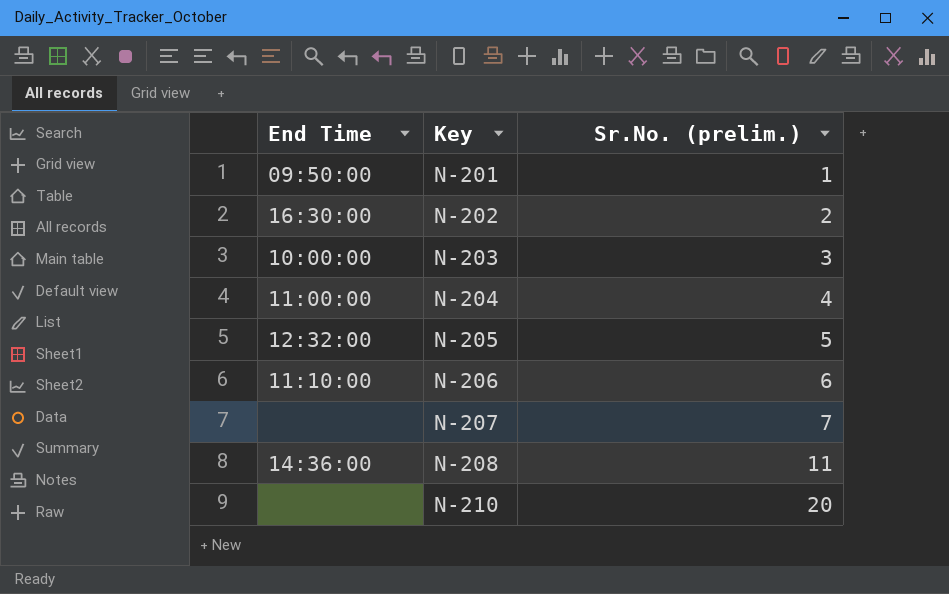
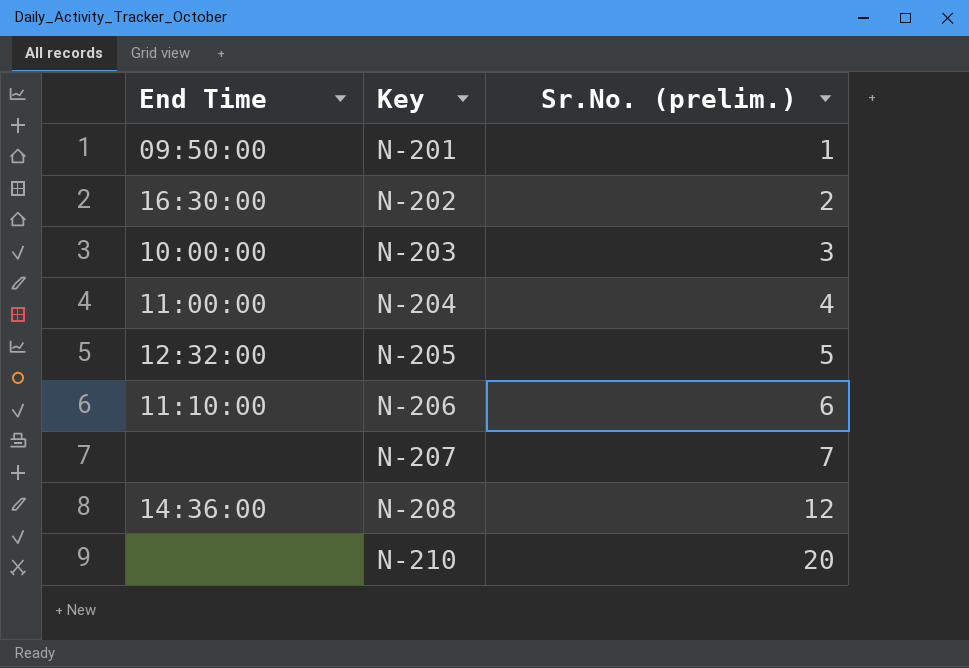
N-208 | Sr.No. (prelim.): 11 -> 12

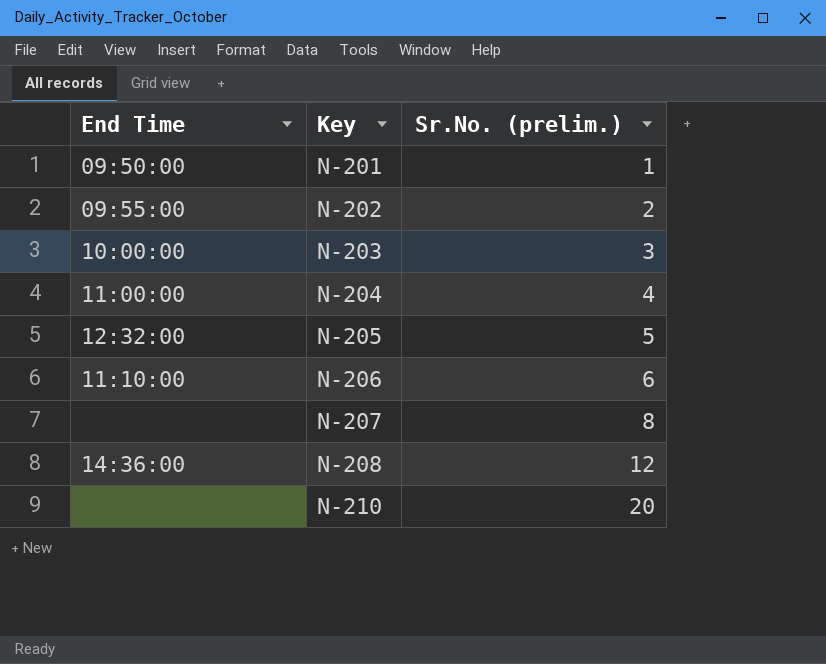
N-202 | End Time: 16:30:00 -> 09:55:00
N-207 | Sr.No. (prelim.): 7 -> 8

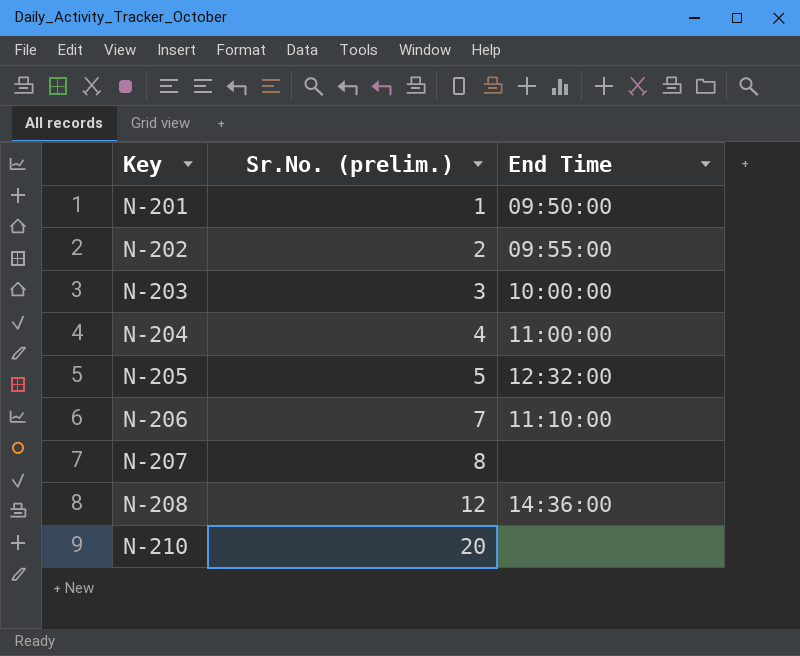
column End Time | position: 1 -> 3
N-206 | Sr.No. (prelim.): 6 -> 7

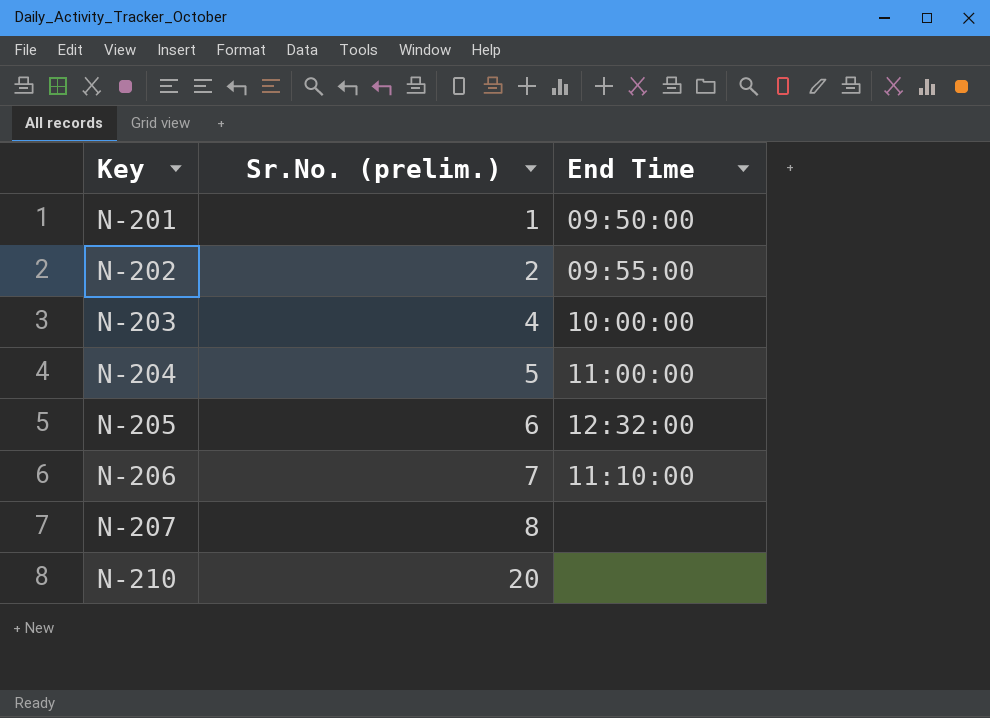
row N-208: 12 | 14:36:00 -> none
N-203 | Sr.No. (prelim.): 3 -> 4
N-204 | Sr.No. (prelim.): 4 -> 5
N-205 | Sr.No. (prelim.): 5 -> 6

